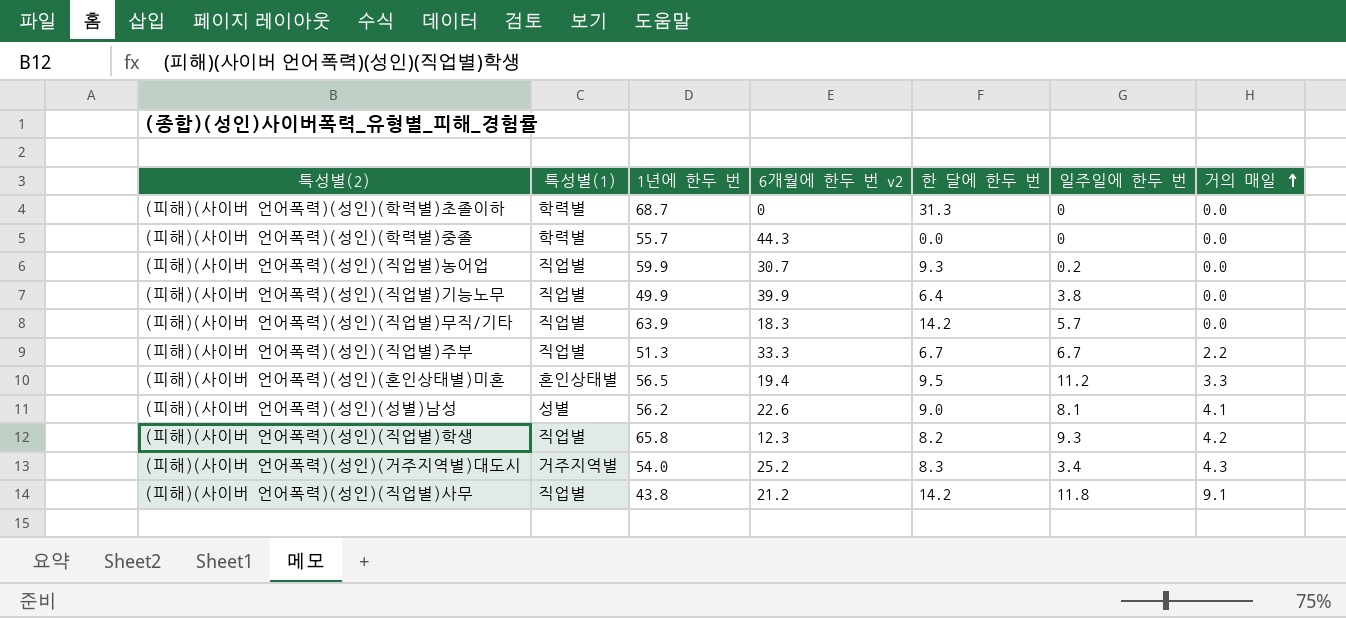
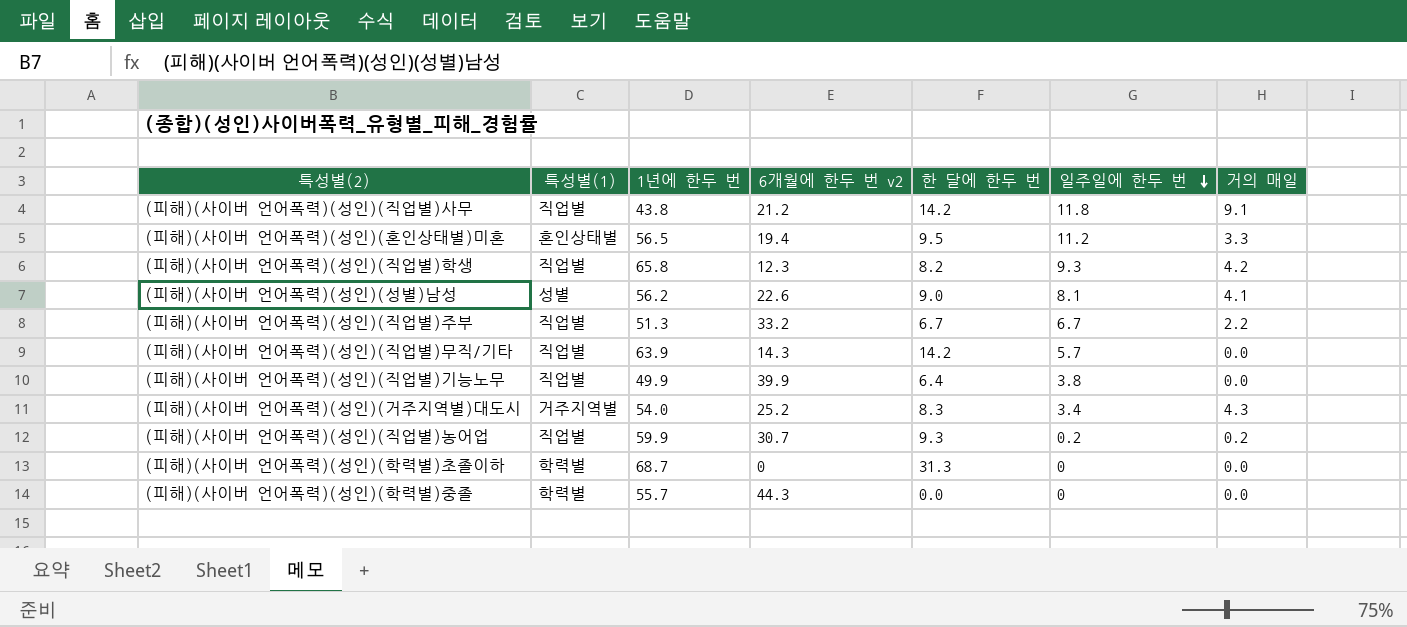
row order: 거의 매일 ascending -> 일주일에 한두 번 descending
(피해)(사이버 언어폭력)(성인)(직업별)주부 | 6개월에 한두 번 v2: 33.3 -> 33.2
(피해)(사이버 언어폭력)(성인)(직업별)무직/기타 | 6개월에 한두 번 v2: 18.3 -> 14.3
(피해)(사이버 언어폭력)(성인)(직업별)농어업 | 거의 매일: 0.0 -> 0.2

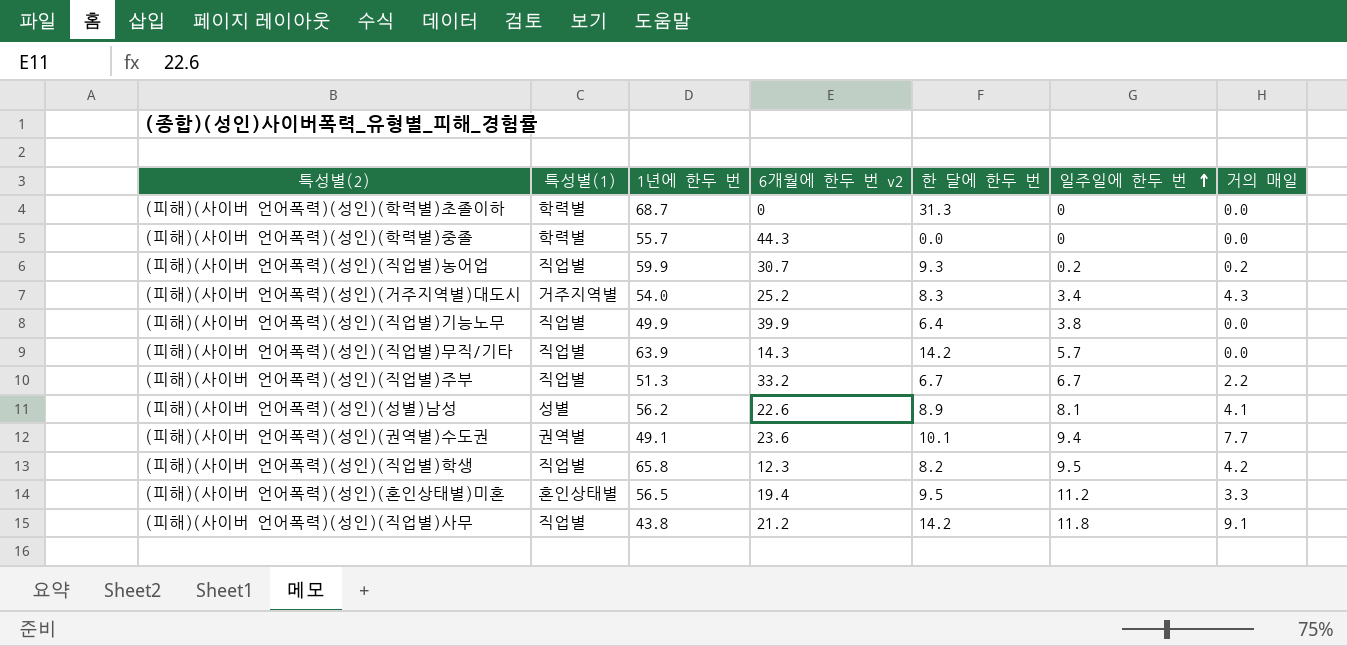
row order: 일주일에 한두 번 descending -> 일주일에 한두 번 ascending
(피해)(사이버 언어폭력)(성인)(성별)남성 | 한 달에 한두 번: 9.0 -> 8.9
row (피해)(사이버 언어폭력)(성인)(권역별)수도권: none -> 권역별 | 49.1 | 23.6 | 10.1 | 9.4 | 7.7
(피해)(사이버 언어폭력)(성인)(직업별)학생 | 일주일에 한두 번: 9.3 -> 9.5

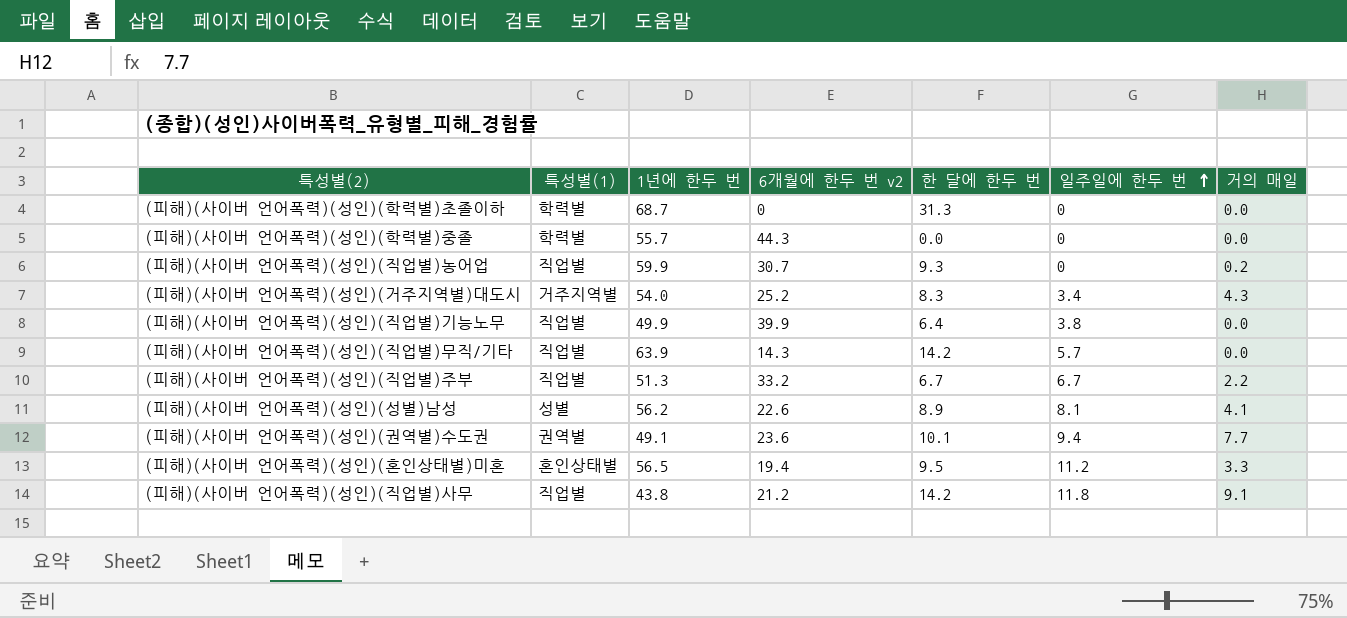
row (피해)(사이버 언어폭력)(성인)(직업별)학생: 직업별 | 65.8 | 12.3 | 8.2 | 9.5 | 4.2 -> none
(피해)(사이버 언어폭력)(성인)(직업별)농어업 | 일주일에 한두 번: 0.2 -> 0

